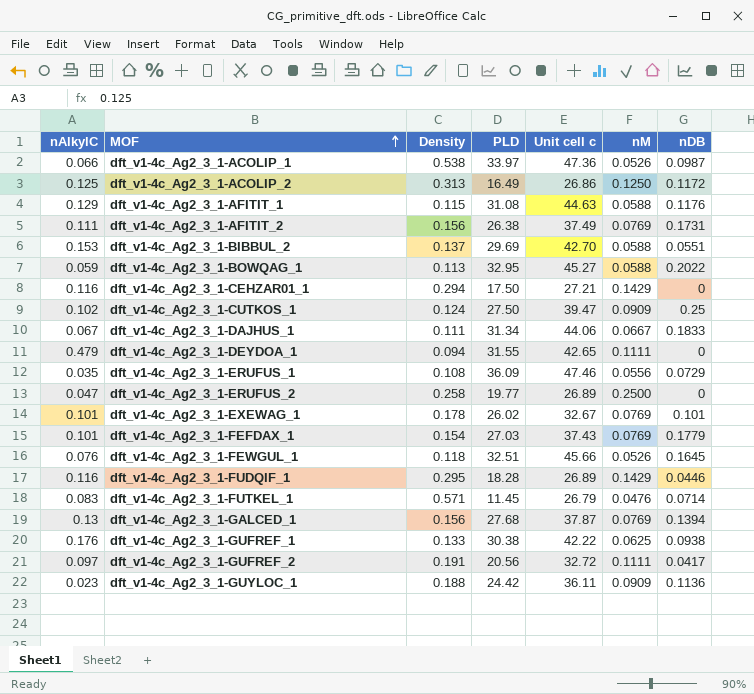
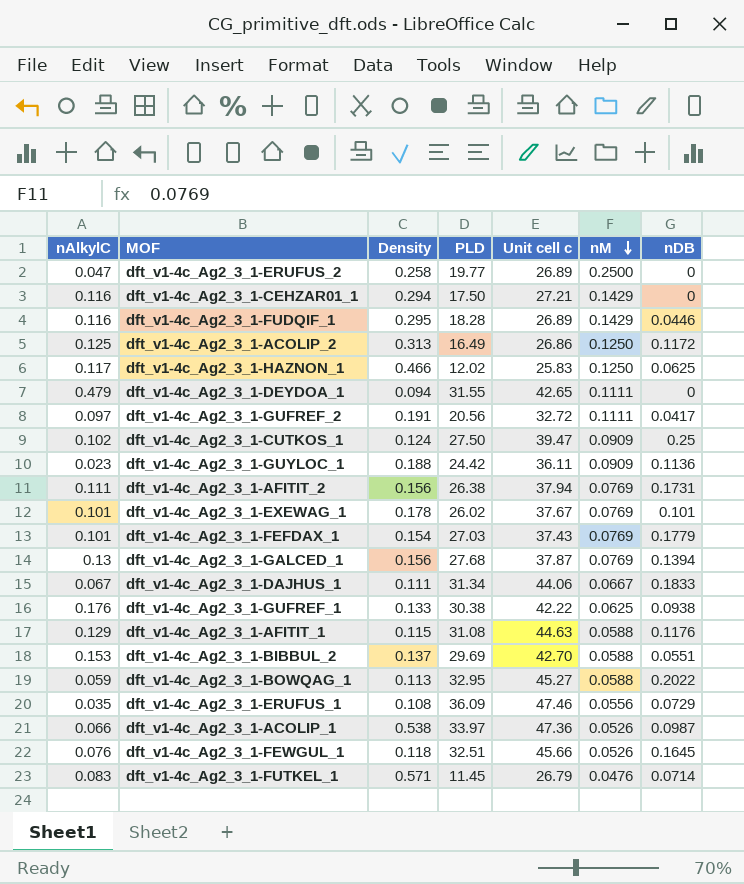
row order: MOF ascending -> nM descending
row dft_v1-4c_Ag2_3_1-HAZNON_1: none -> 0.117 | 0.466 | 12.02 | 25.83 | 0.1250 | 0.0625
dft_v1-4c_Ag2_3_1-AFITIT_2 | Unit cell c: 37.49 -> 37.94
dft_v1-4c_Ag2_3_1-EXEWAG_1 | Unit cell c: 32.67 -> 37.67

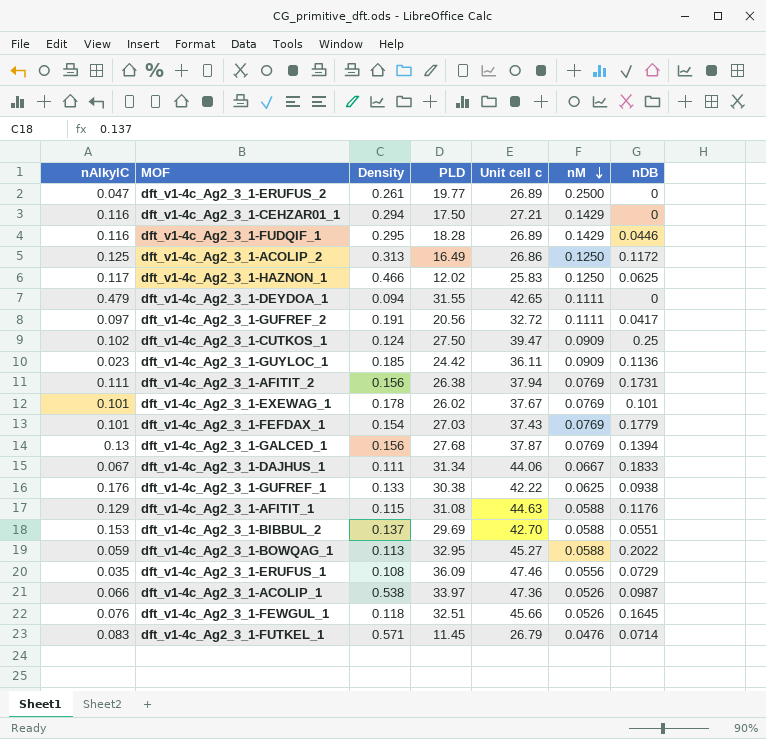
dft_v1-4c_Ag2_3_1-ERUFUS_2 | Density: 0.258 -> 0.261
dft_v1-4c_Ag2_3_1-GUYLOC_1 | Density: 0.188 -> 0.185

